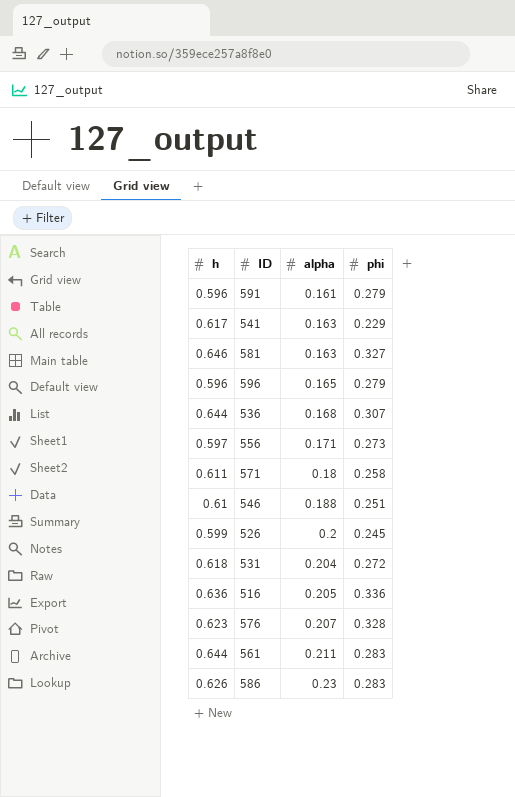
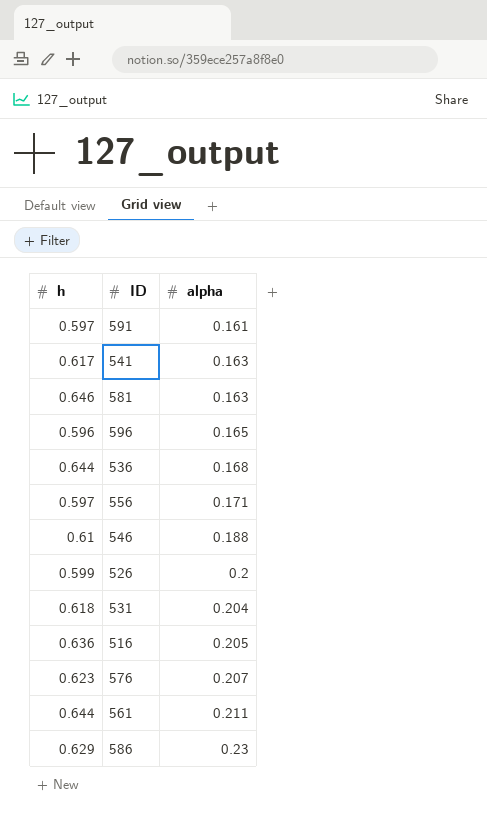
column phi | position: 4 -> none
row 571: 0.611 | 0.18 | 0.258 -> none
591 | h: 0.596 -> 0.597
586 | h: 0.626 -> 0.629

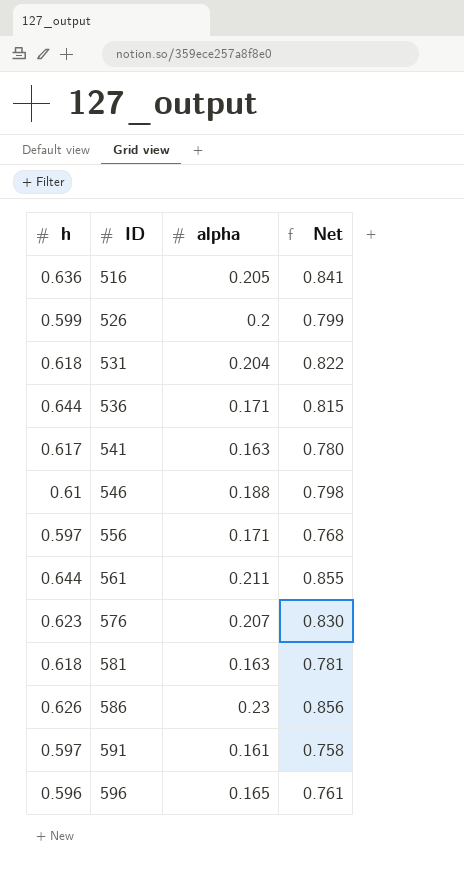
row order: alpha ascending -> ID ascending
column Net | formula: none -> [h] + [alpha]
536 | alpha: 0.168 -> 0.171
581 | h: 0.646 -> 0.618
586 | h: 0.629 -> 0.626

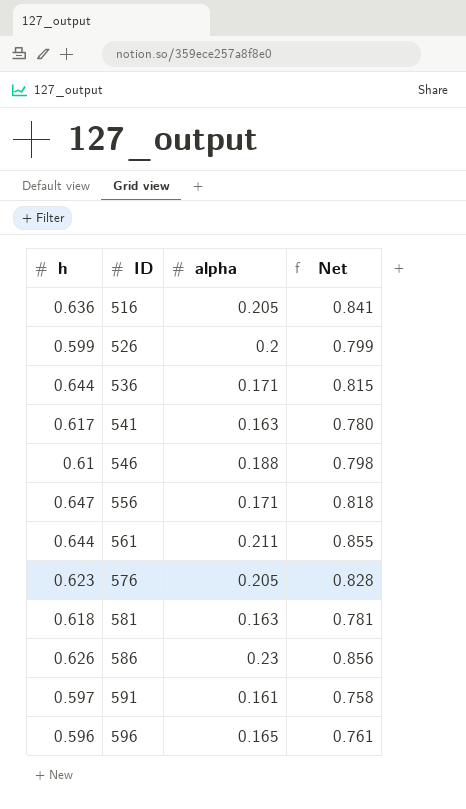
row 531: 0.618 | 0.204 | 0.822 -> none
556 | h: 0.597 -> 0.647
556 | Net: 0.768 -> 0.818
576 | alpha: 0.207 -> 0.205
576 | Net: 0.830 -> 0.828

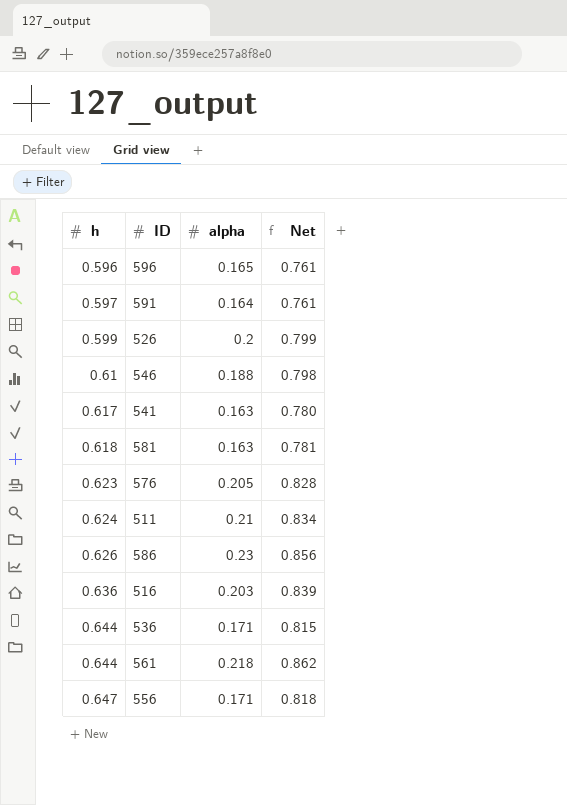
row order: ID ascending -> h ascending
591 | alpha: 0.161 -> 0.164
591 | Net: 0.758 -> 0.761
row 511: none -> 0.624 | 0.21 | 0.834
516 | alpha: 0.205 -> 0.203
516 | Net: 0.841 -> 0.839
561 | alpha: 0.211 -> 0.218
561 | Net: 0.855 -> 0.862

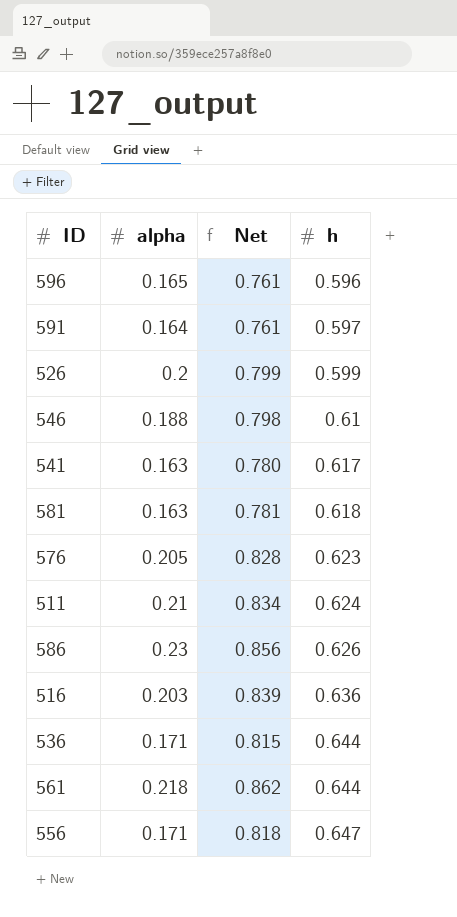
column h | position: 1 -> 4

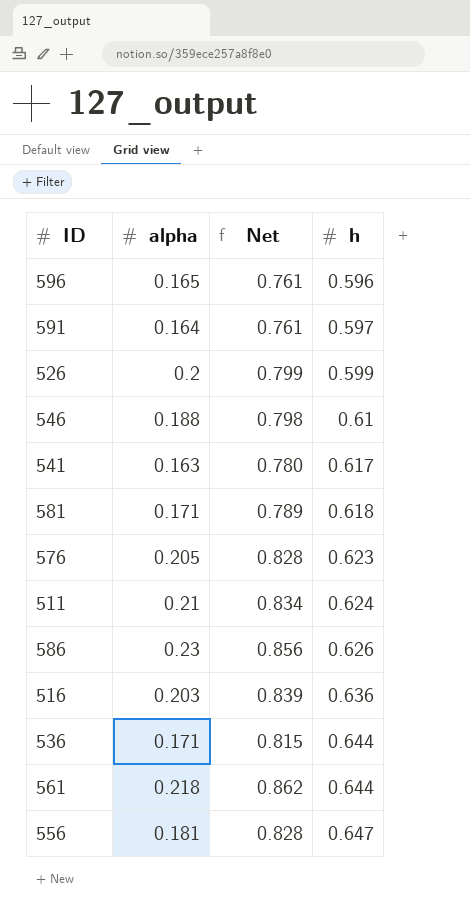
581 | alpha: 0.163 -> 0.171
581 | Net: 0.781 -> 0.789
556 | alpha: 0.171 -> 0.181
556 | Net: 0.818 -> 0.828

